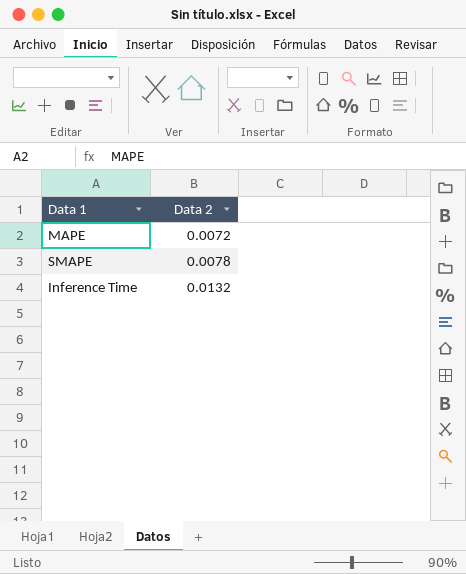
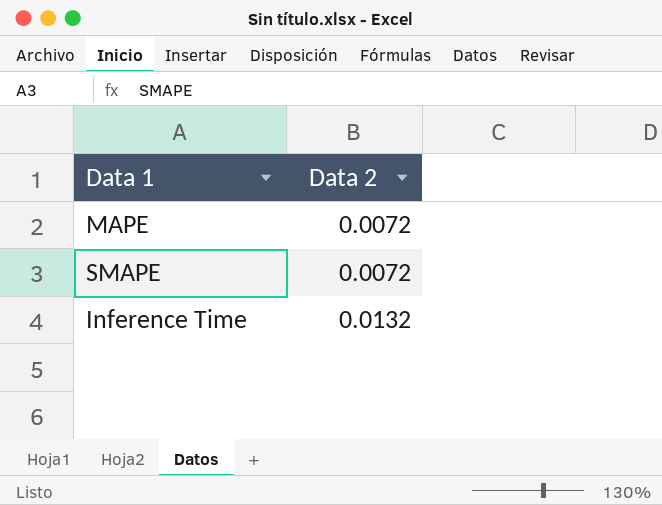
SMAPE | Data 2: 0.0078 -> 0.0072

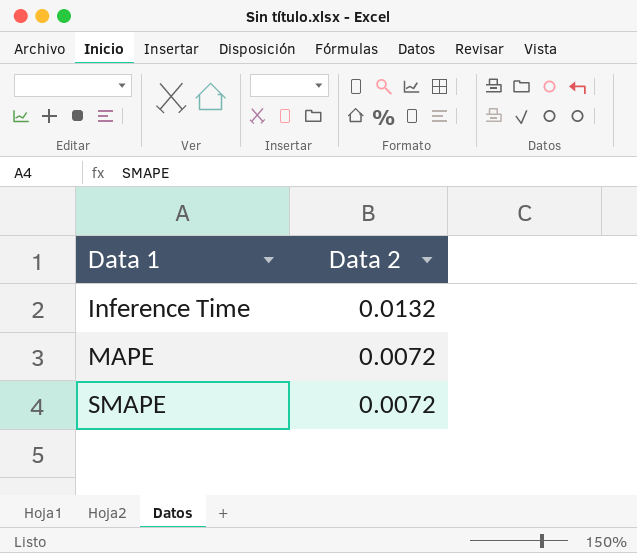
row order: Data 2 ascending -> Data 1 ascending

